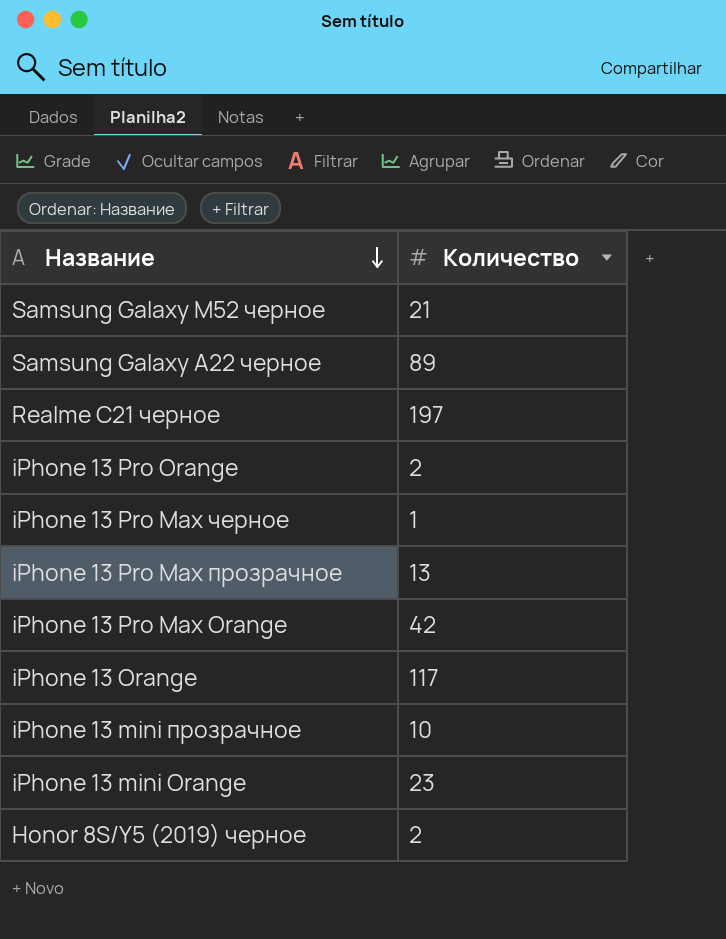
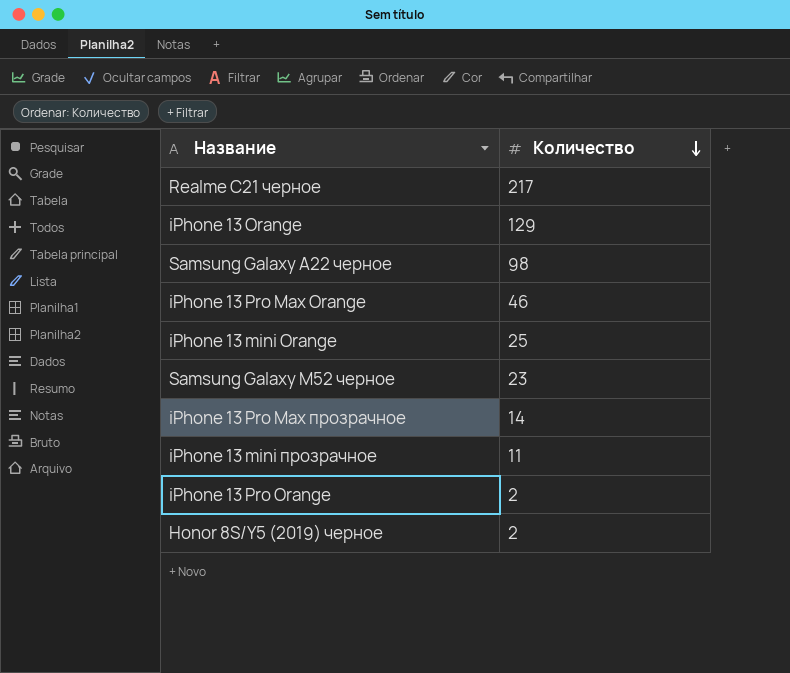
row order: Название descending -> Количество descending
row iPhone 13 Pro Max черное: 1 -> none
Realme C21 черное | Количество: 197 -> 217
iPhone 13 Orange | Количество: 117 -> 129
Samsung Galaxy A22 черное | Количество: 89 -> 98
iPhone 13 Pro Max Orange | Количество: 42 -> 46
iPhone 13 mini Orange | Количество: 23 -> 25
Samsung Galaxy M52 черное | Количество: 21 -> 23
iPhone 13 Pro Max прозрачное | Количество: 13 -> 14
iPhone 13 mini прозрачное | Количество: 10 -> 11

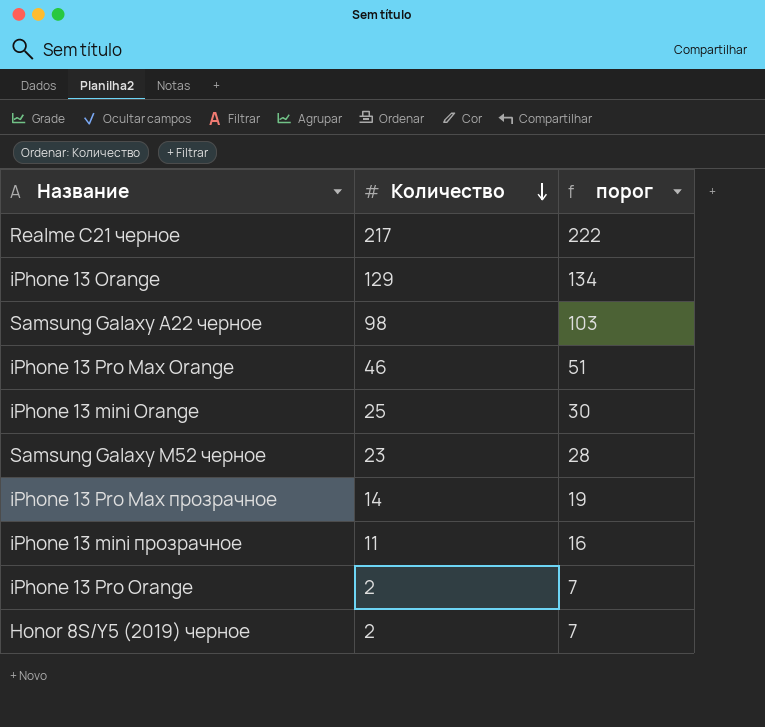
column порог | formula: none -> [Количество] + 5

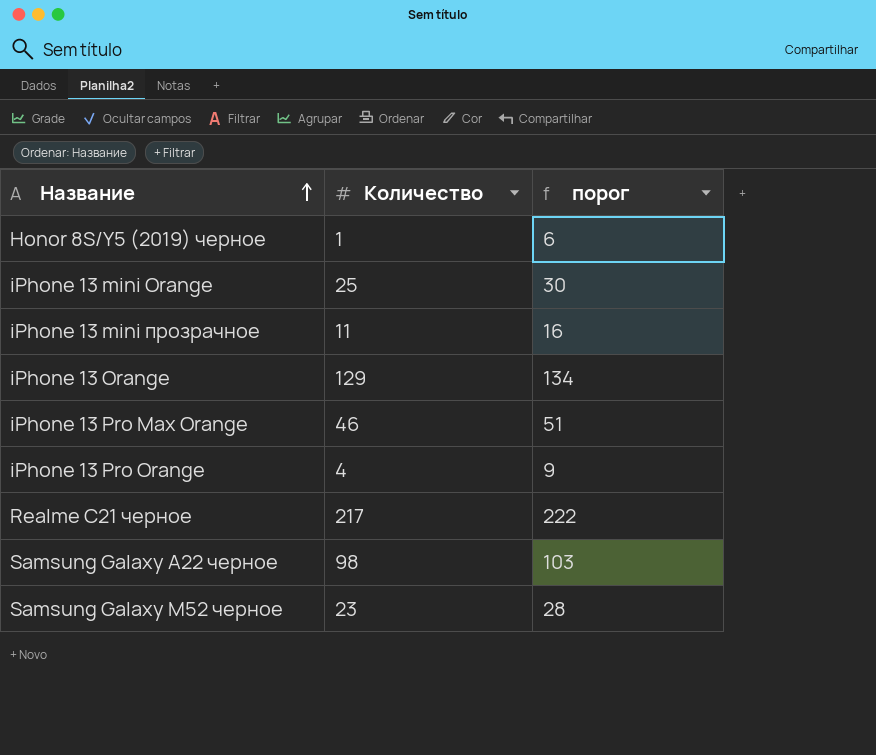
row order: Количество descending -> Название ascending
row iPhone 13 Pro Max прозрачное: 14 | 19 -> none
Honor 8S/Y5 (2019) черное | Количество: 2 -> 1
Honor 8S/Y5 (2019) черное | порог: 7 -> 6
iPhone 13 Pro Orange | Количество: 2 -> 4
iPhone 13 Pro Orange | порог: 7 -> 9

